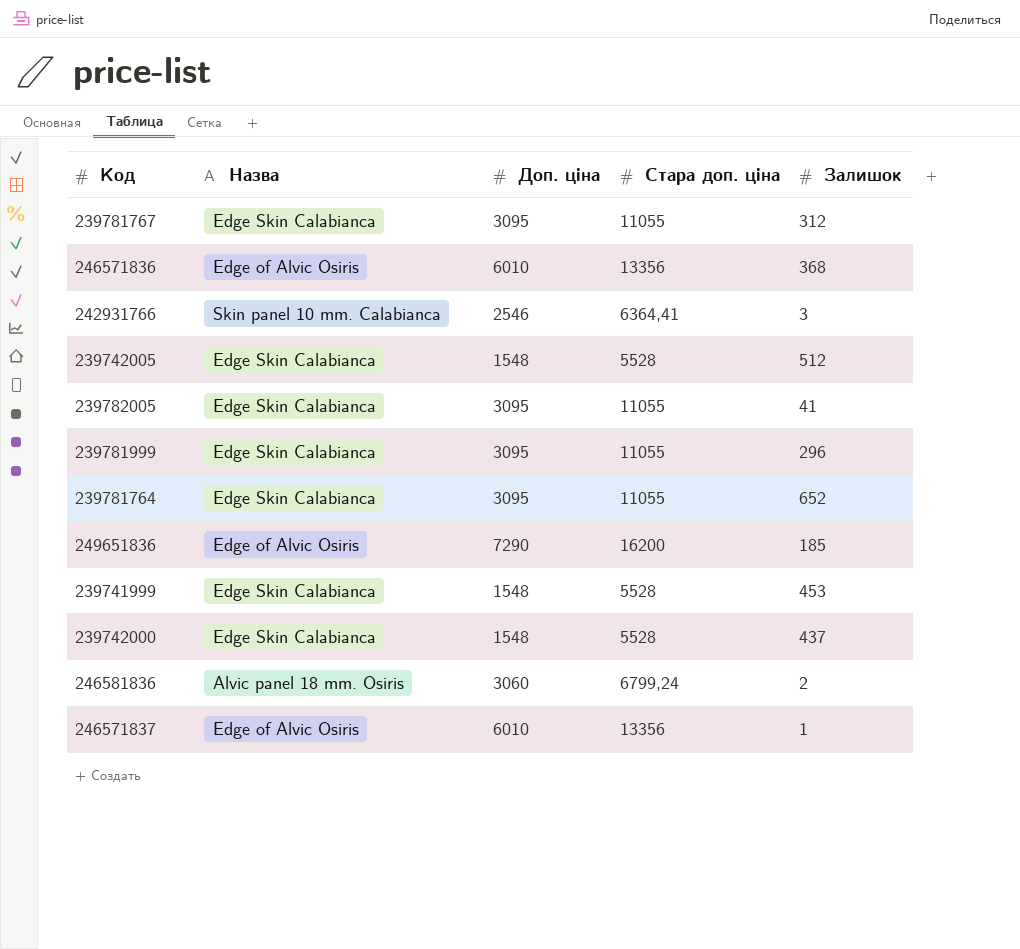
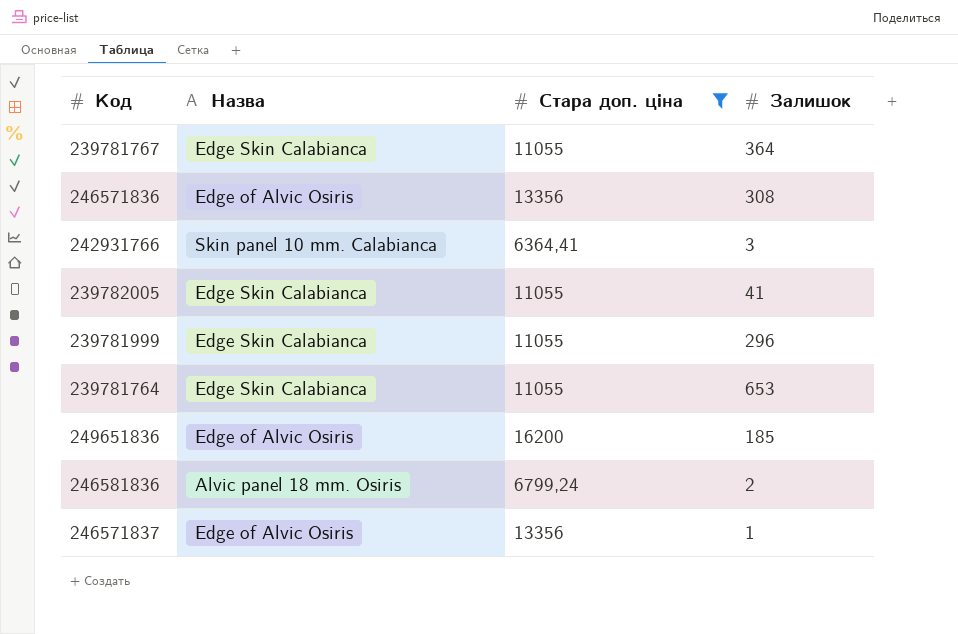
filter: none -> Стара доп. ціна != 5528
column Доп. ціна | position: 3 -> none
239781767 | Залишок: 312 -> 364
246571836 | Залишок: 368 -> 308
239781764 | Залишок: 652 -> 653

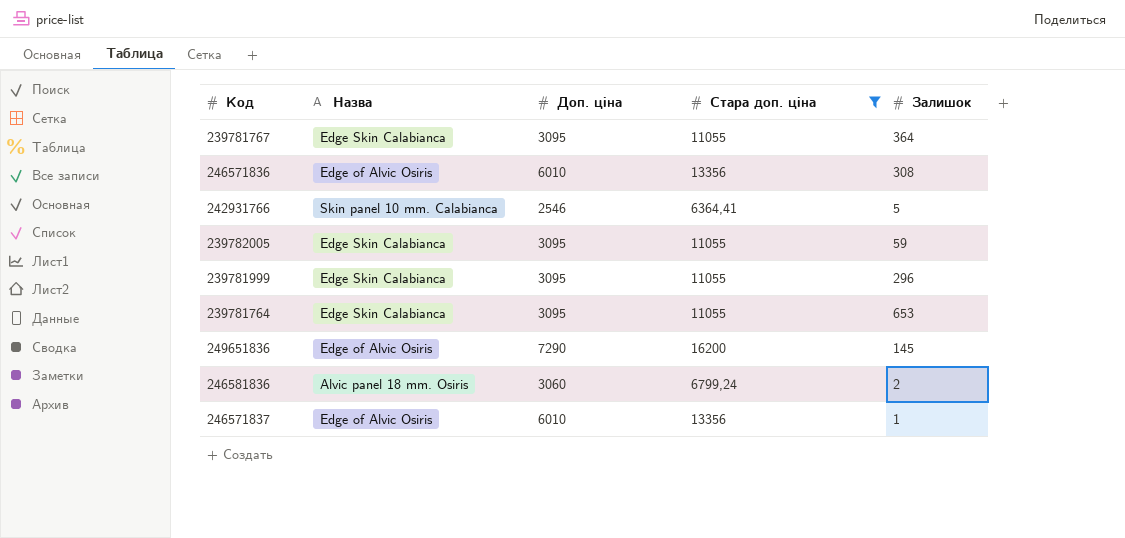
column Доп. ціна | position: none -> 3
242931766 | Залишок: 3 -> 5
239782005 | Залишок: 41 -> 59
249651836 | Залишок: 185 -> 145

